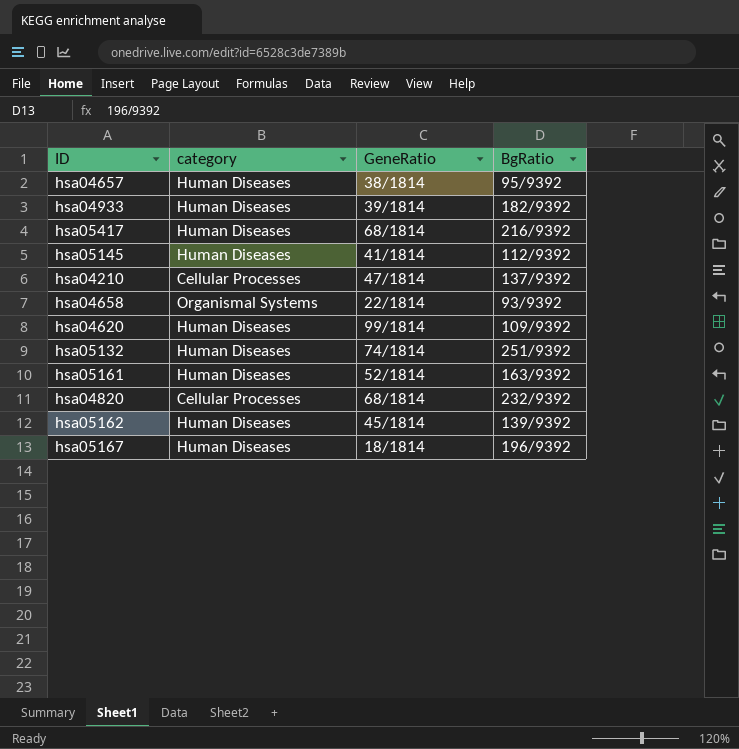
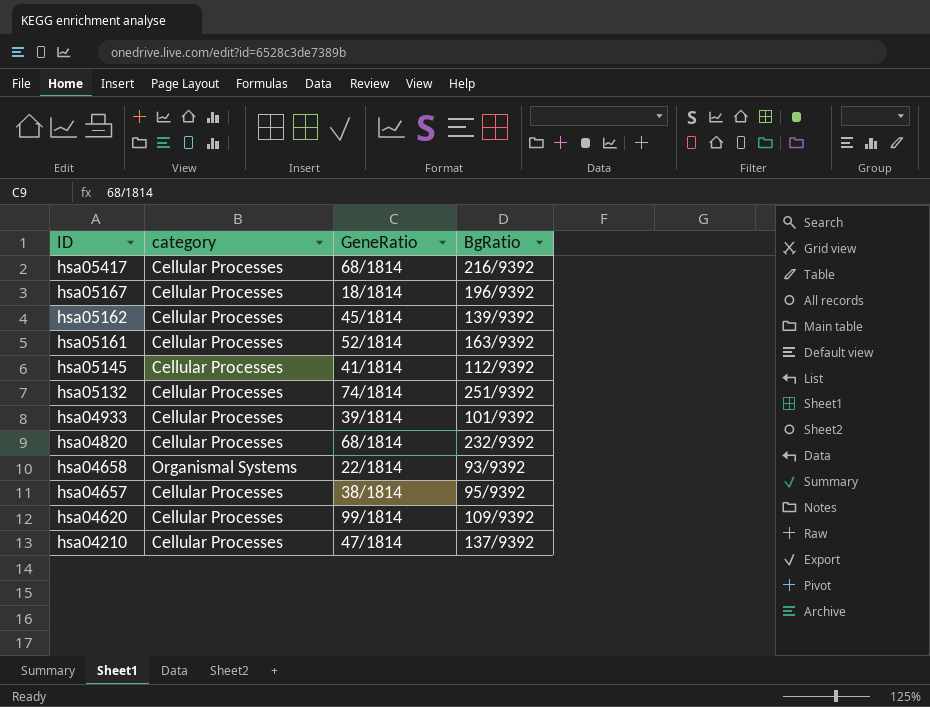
row order: none -> ID descending
hsa05417 | category: Human Diseases -> Cellular Processes
hsa05167 | category: Human Diseases -> Cellular Processes
hsa05162 | category: Human Diseases -> Cellular Processes
hsa05161 | category: Human Diseases -> Cellular Processes
hsa05145 | category: Human Diseases -> Cellular Processes
hsa05132 | category: Human Diseases -> Cellular Processes
hsa04933 | category: Human Diseases -> Cellular Processes
hsa04933 | BgRatio: 182/9392 -> 101/9392
hsa04657 | category: Human Diseases -> Cellular Processes
hsa04620 | category: Human Diseases -> Cellular Processes

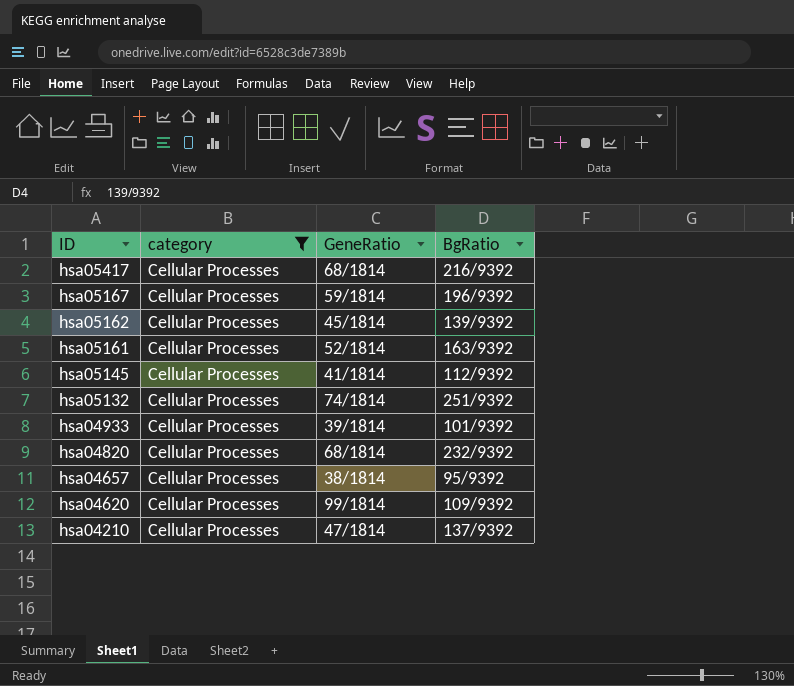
filter: none -> category = Cellular Processes
hsa05167 | GeneRatio: 18/1814 -> 59/1814

